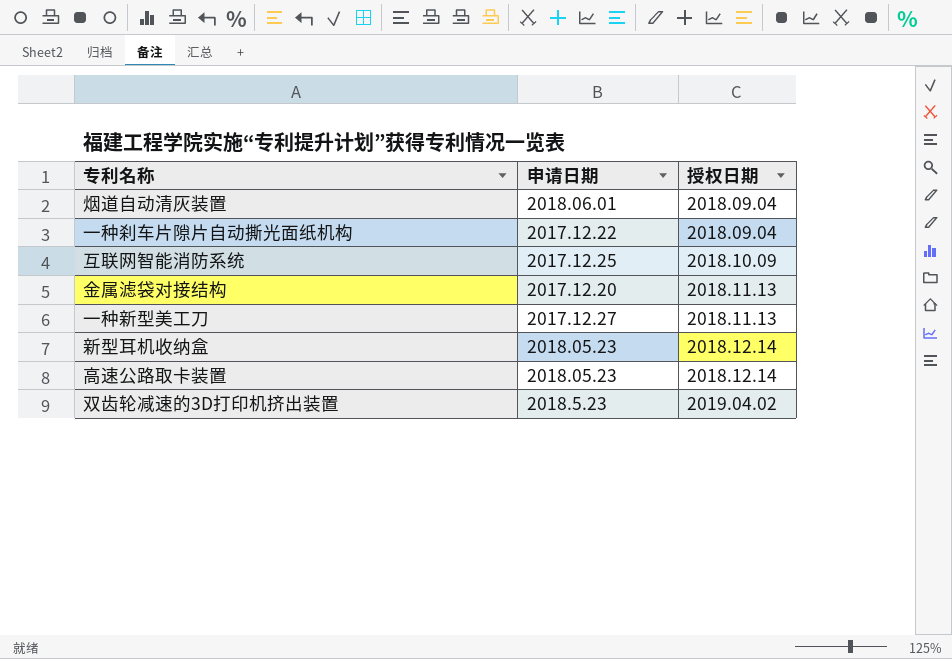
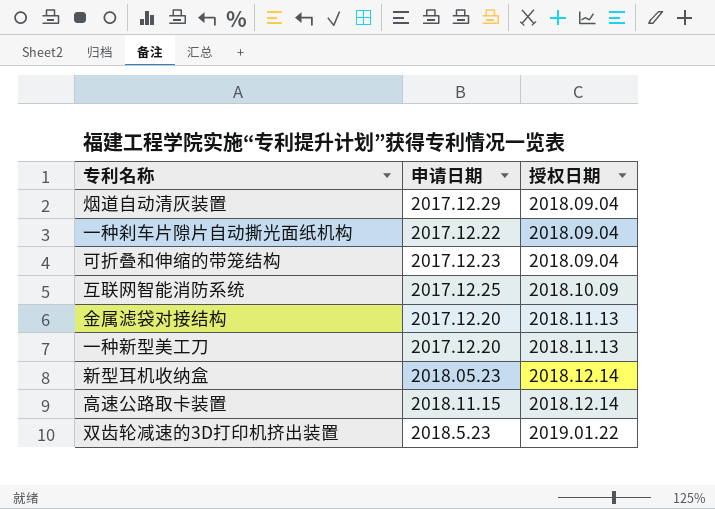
烟道自动清灰装置 | 申请日期: 2018.06.01 -> 2017.12.29
row 可折叠和伸缩的带笼结构: none -> 2017.12.23 | 2018.09.04
一种新型美工刀 | 申请日期: 2017.12.27 -> 2017.12.20
高速公路取卡装置 | 申请日期: 2018.05.23 -> 2018.11.15
双齿轮减速的3D打印机挤出装置 | 授权日期: 2019.04.02 -> 2019.01.22

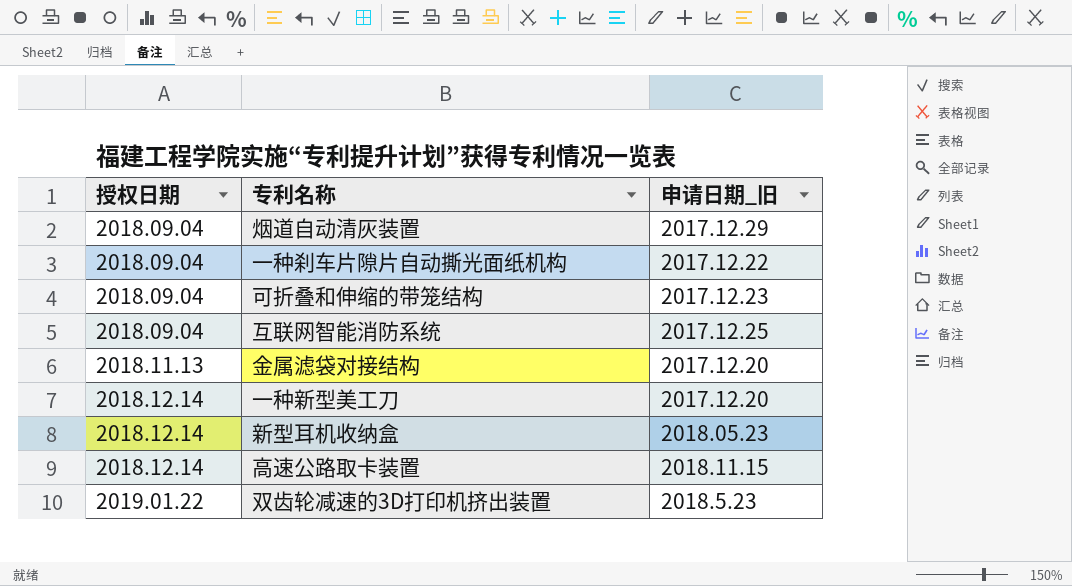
column 授权日期 | position: 3 -> 1
column name: 申请日期 -> 申请日期_旧
互联网智能消防系统 | 授权日期: 2018.10.09 -> 2018.09.04
一种新型美工刀 | 授权日期: 2018.11.13 -> 2018.12.14

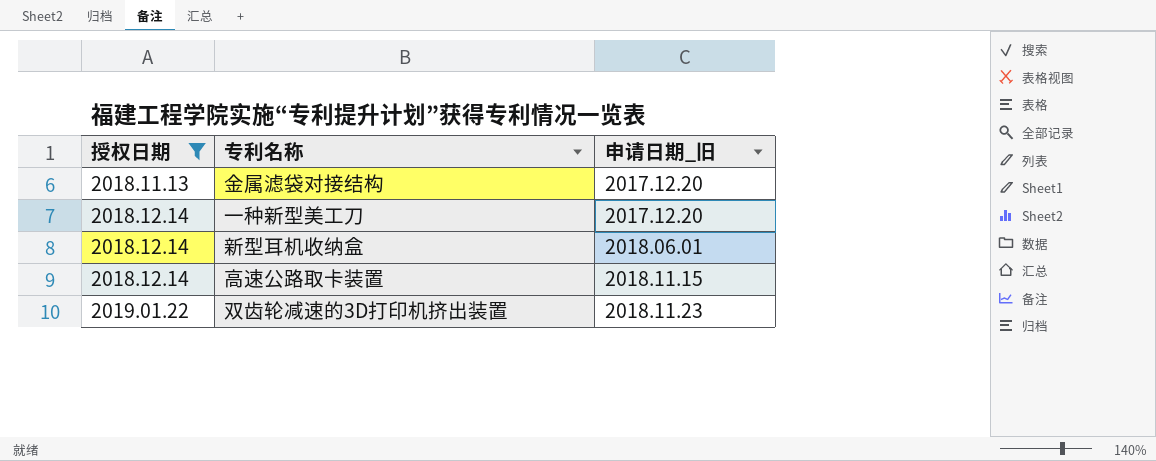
filter: none -> 授权日期 != 2018.09.04
新型耳机收纳盒 | 申请日期_旧: 2018.05.23 -> 2018.06.01
双齿轮减速的3D打印机挤出装置 | 申请日期_旧: 2018.5.23 -> 2018.11.23

